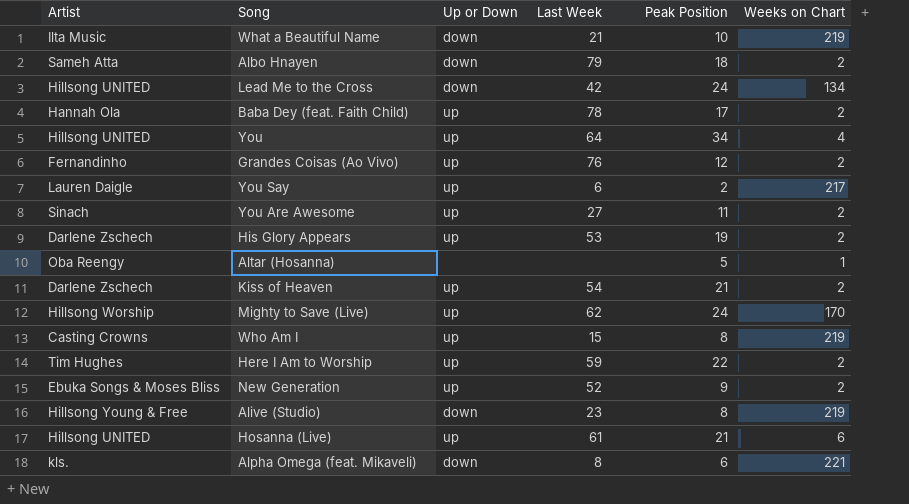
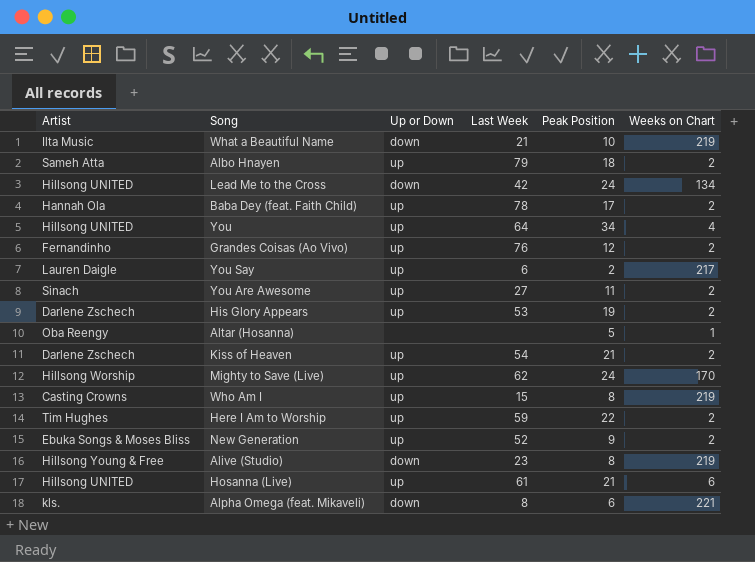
Albo Hnayen | Up or Down: down -> up

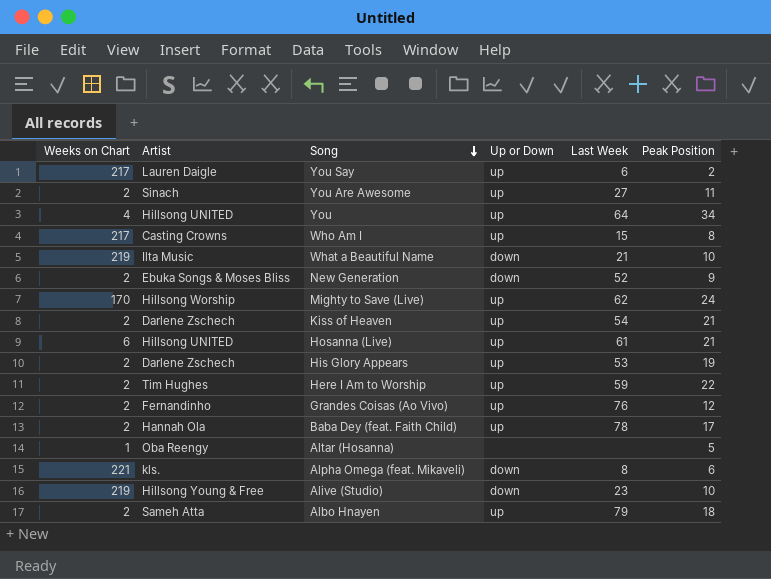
row order: none -> Song descending
column Weeks on Chart | position: 6 -> 1
row Lead Me to the Cross: Hillsong UNITED | down | 42 | 24 | 134 -> none
Who Am I | Weeks on Chart: 219 -> 217
New Generation | Up or Down: up -> down
Alive (Studio) | Peak Position: 8 -> 10

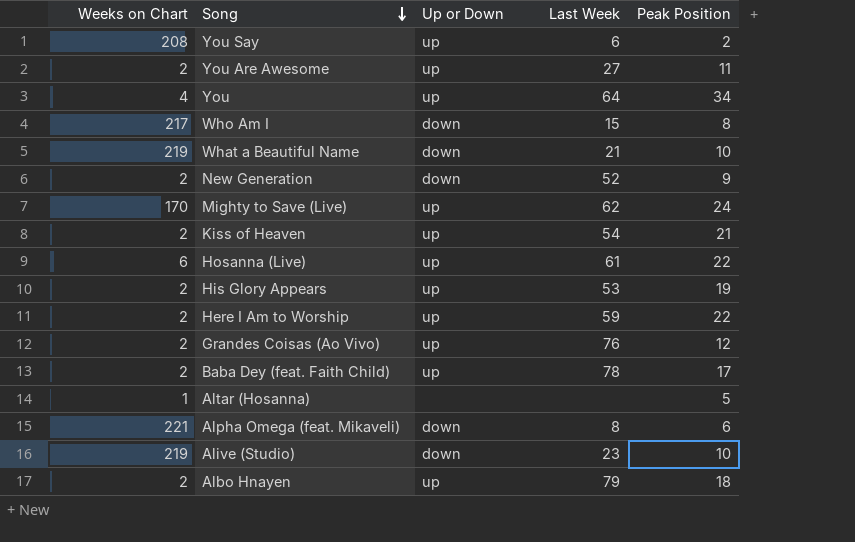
column Artist | position: 2 -> none
You Say | Weeks on Chart: 217 -> 208
Who Am I | Up or Down: up -> down
Hosanna (Live) | Peak Position: 21 -> 22

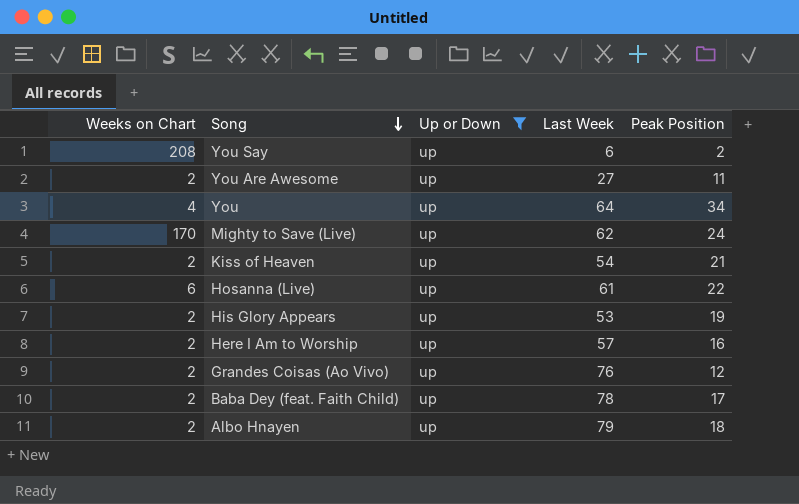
filter: none -> Up or Down = up
Here I Am to Worship | Last Week: 59 -> 57
Here I Am to Worship | Peak Position: 22 -> 16

